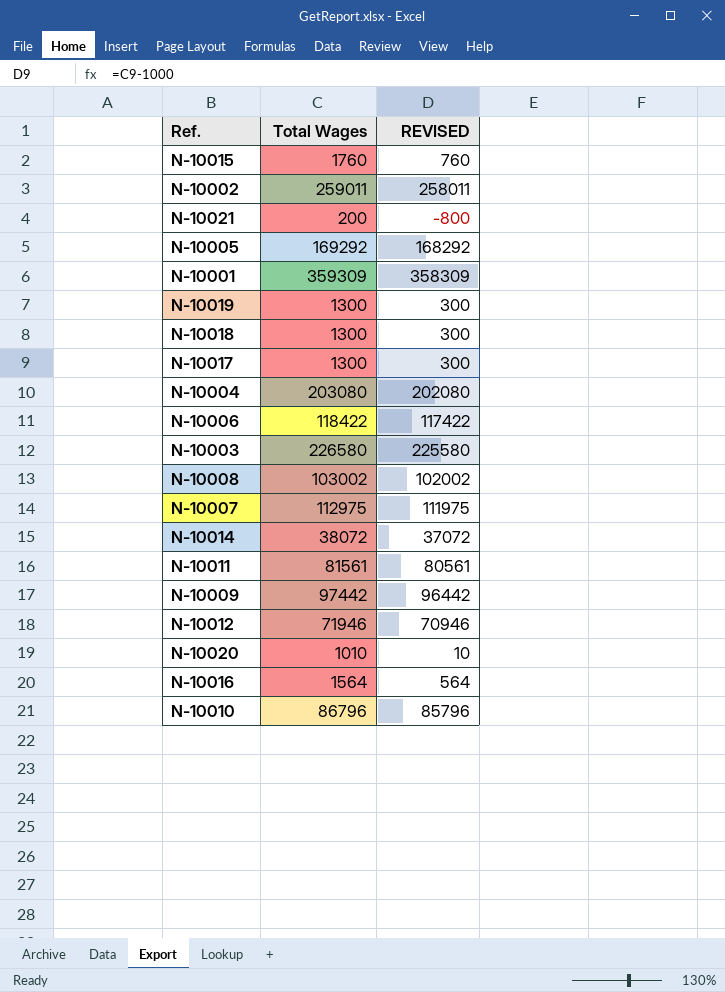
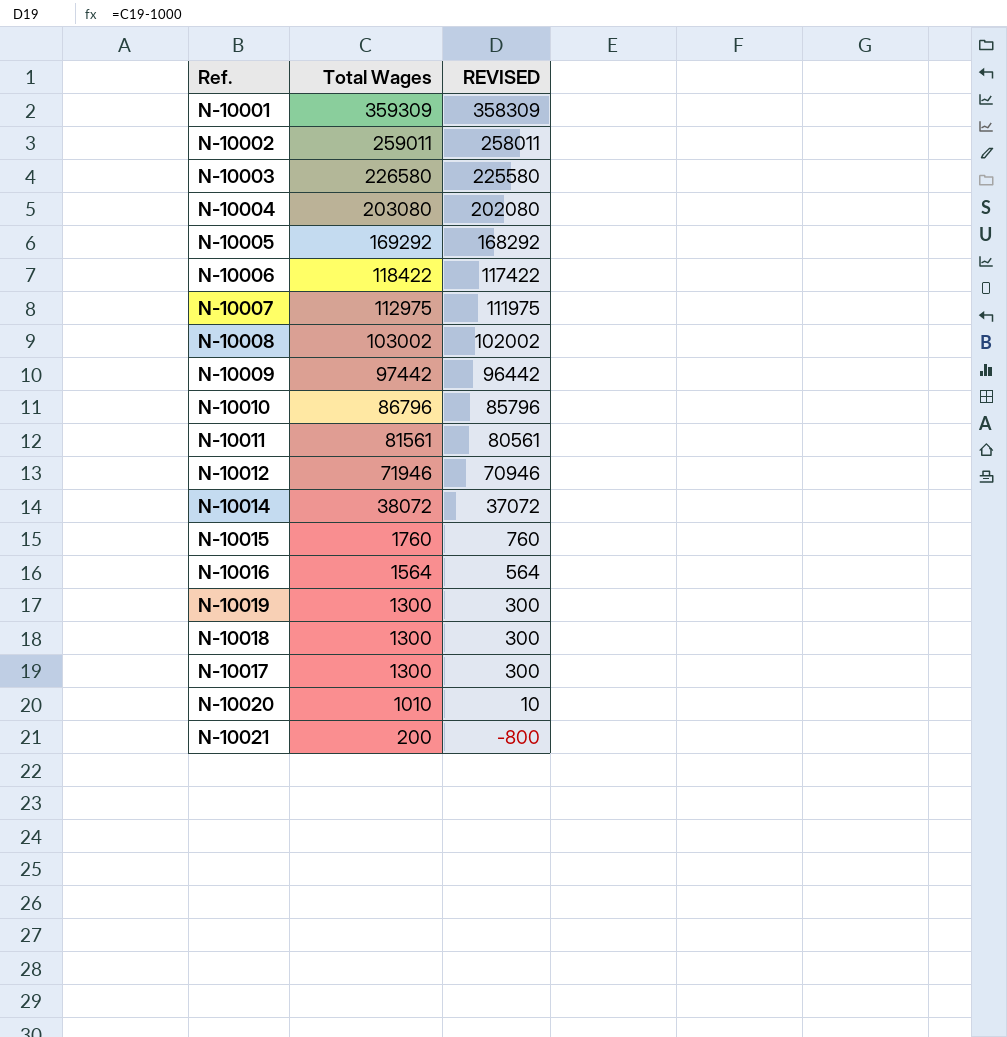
row order: none -> Total Wages descending

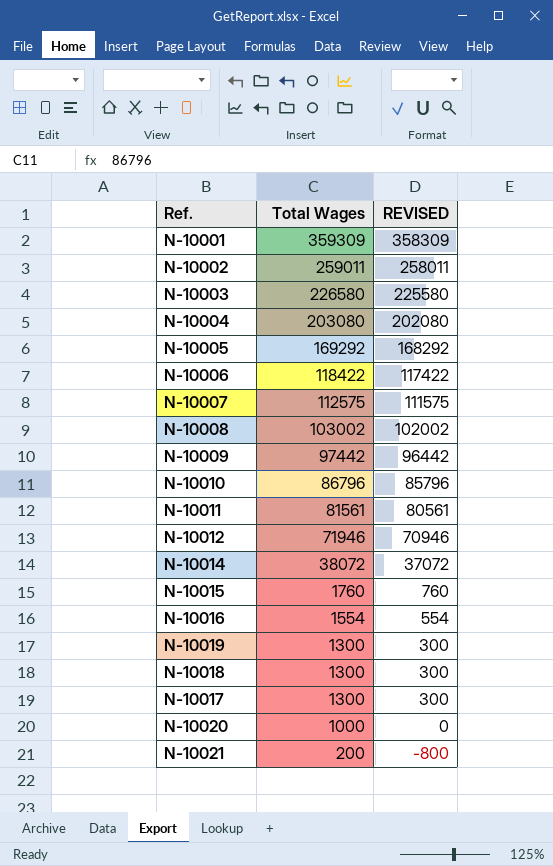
N-10007 | Total Wages: 112975 -> 112575
N-10007 | REVISED: 111975 -> 111575
N-10016 | Total Wages: 1564 -> 1554
N-10016 | REVISED: 564 -> 554
N-10020 | Total Wages: 1010 -> 1000
N-10020 | REVISED: 10 -> 0

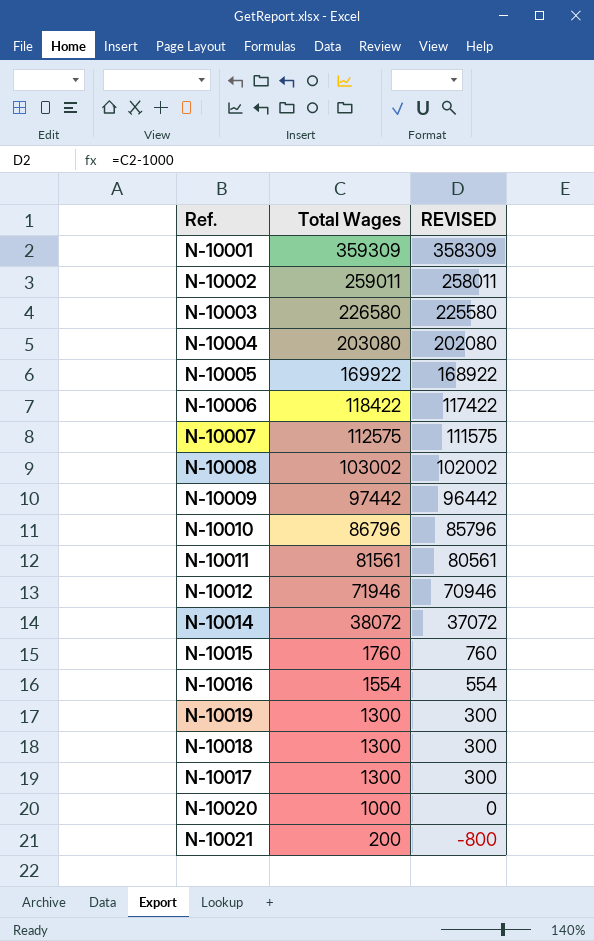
N-10005 | Total Wages: 169292 -> 169922
N-10005 | REVISED: 168292 -> 168922

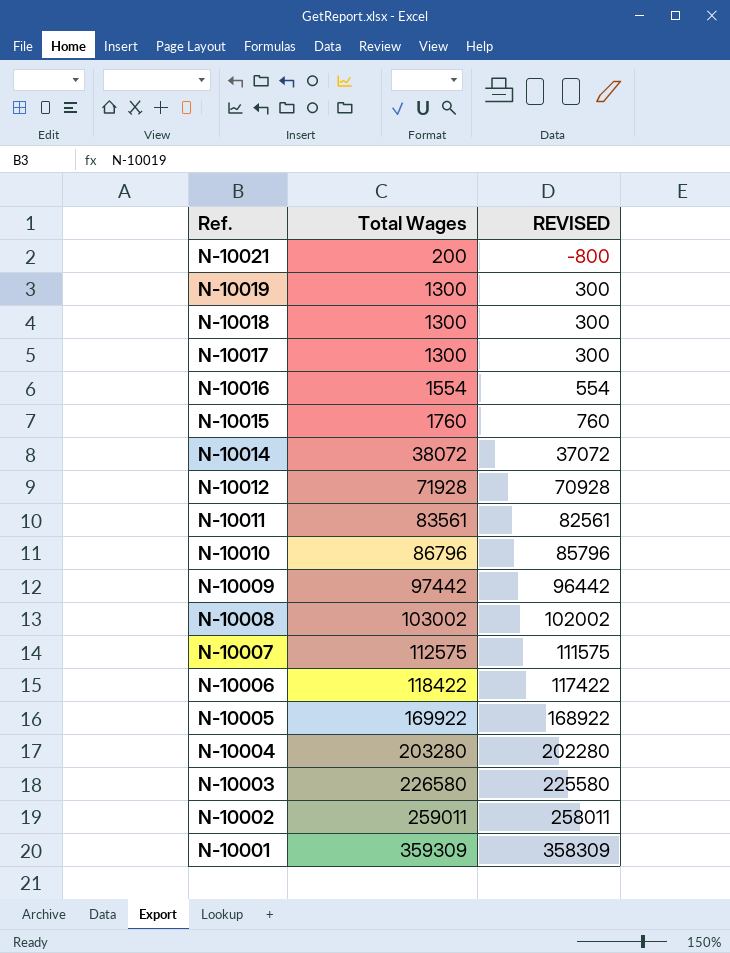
row order: Total Wages descending -> Ref. descending
row N-10020: 1000 | 0 -> none
N-10012 | Total Wages: 71946 -> 71928
N-10012 | REVISED: 70946 -> 70928
N-10011 | Total Wages: 81561 -> 83561
N-10011 | REVISED: 80561 -> 82561
N-10004 | Total Wages: 203080 -> 203280
N-10004 | REVISED: 202080 -> 202280

